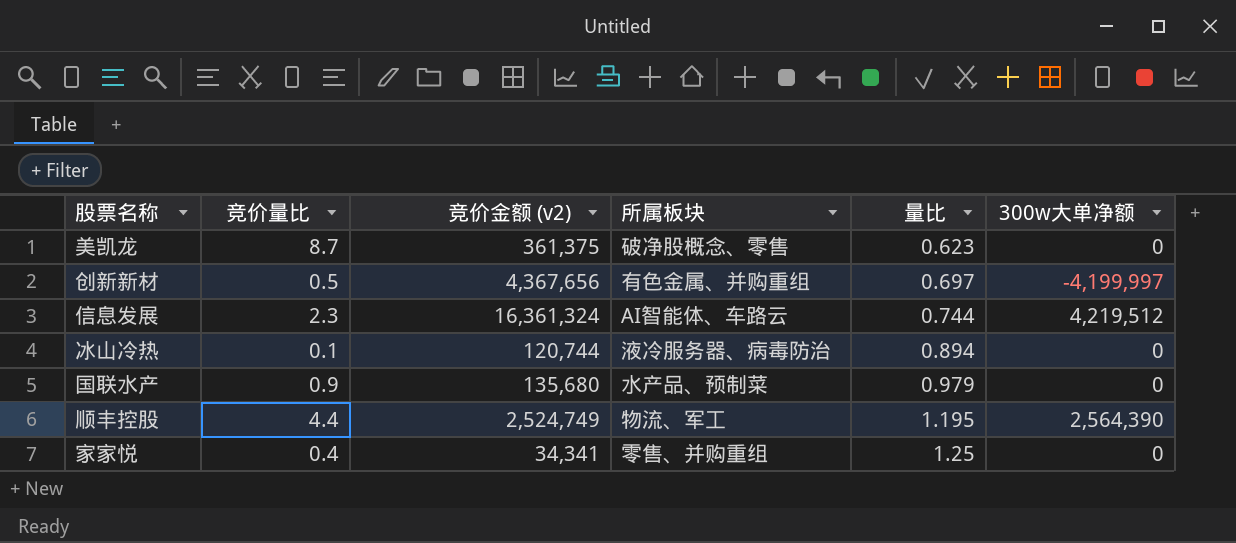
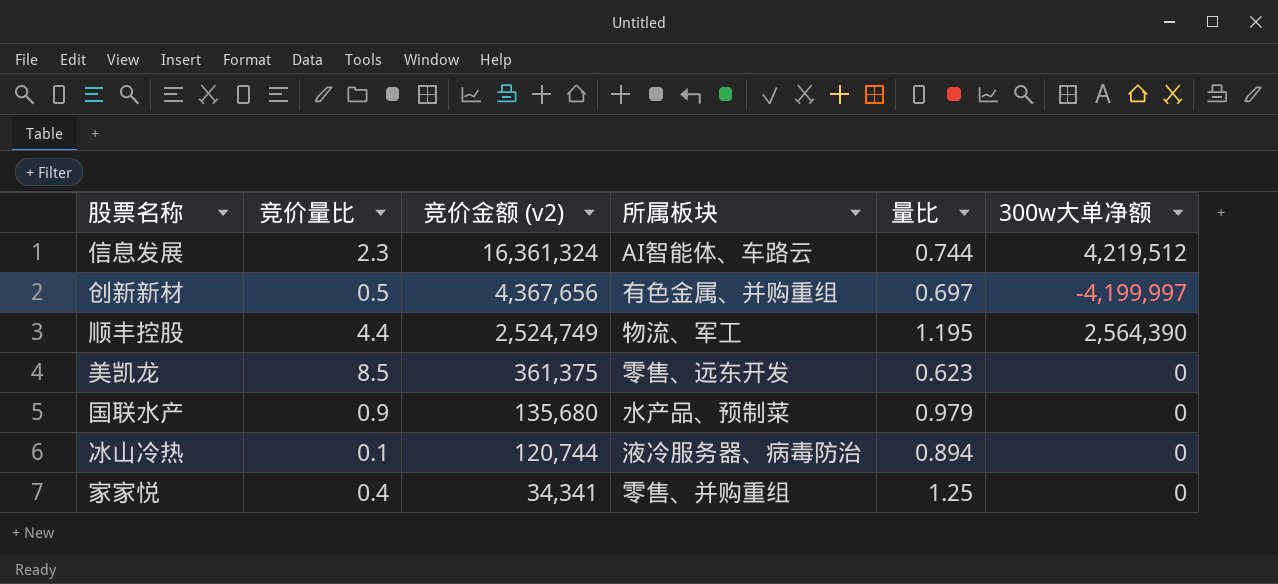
row order: 量比 ascending -> 竞价金额 (v2) descending
美凯龙 | 竞价量比: 8.7 -> 8.5
美凯龙 | 所属板块: 破净股概念、零售 -> 零售、远东开发

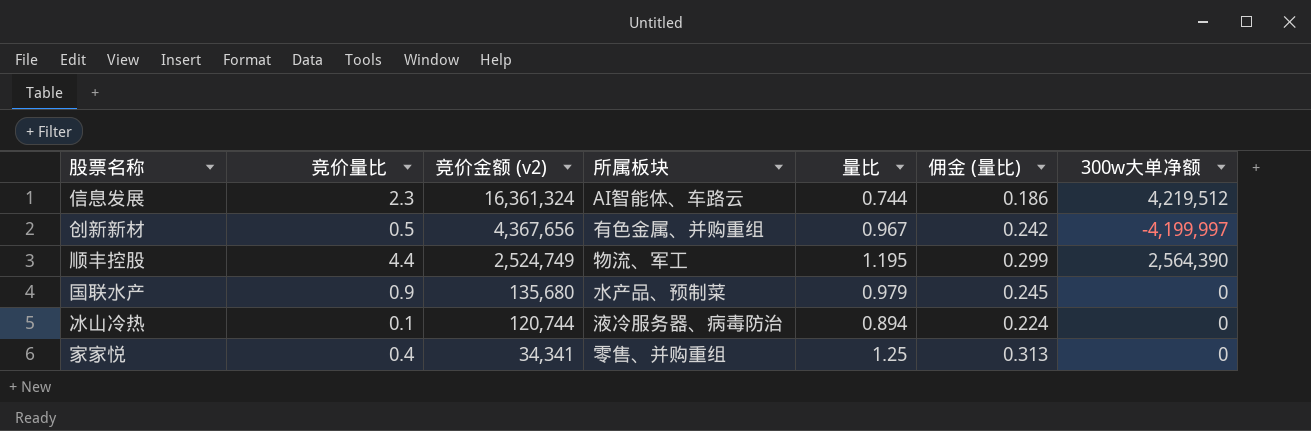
column 佣金 (量比) | formula: none -> [量比] * 0.25
row 美凯龙: 8.5 | 361,375 | 零售、远东开发 | 0.623 | 0 -> none
创新新材 | 量比: 0.697 -> 0.967

